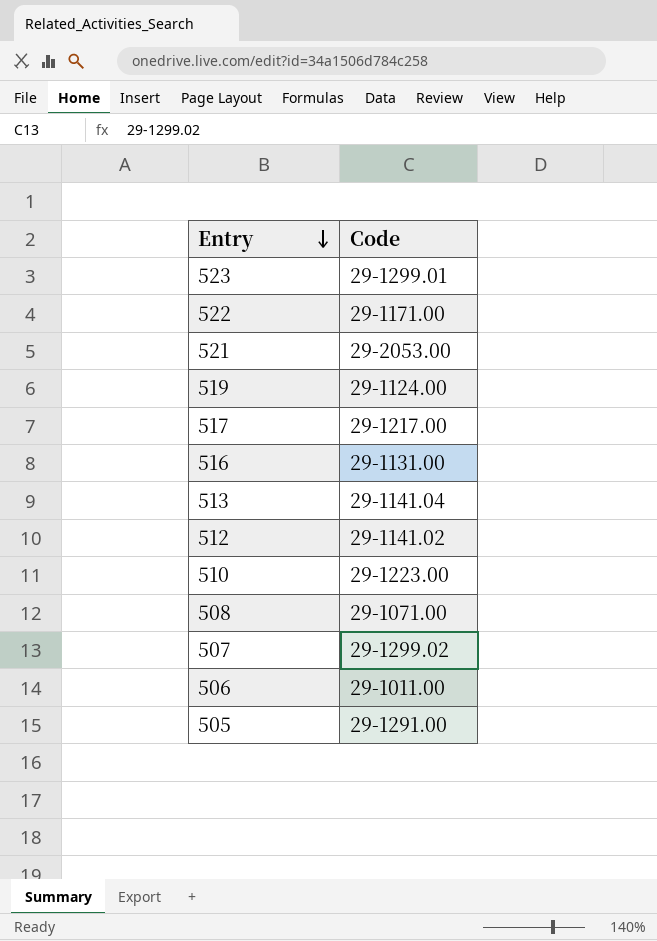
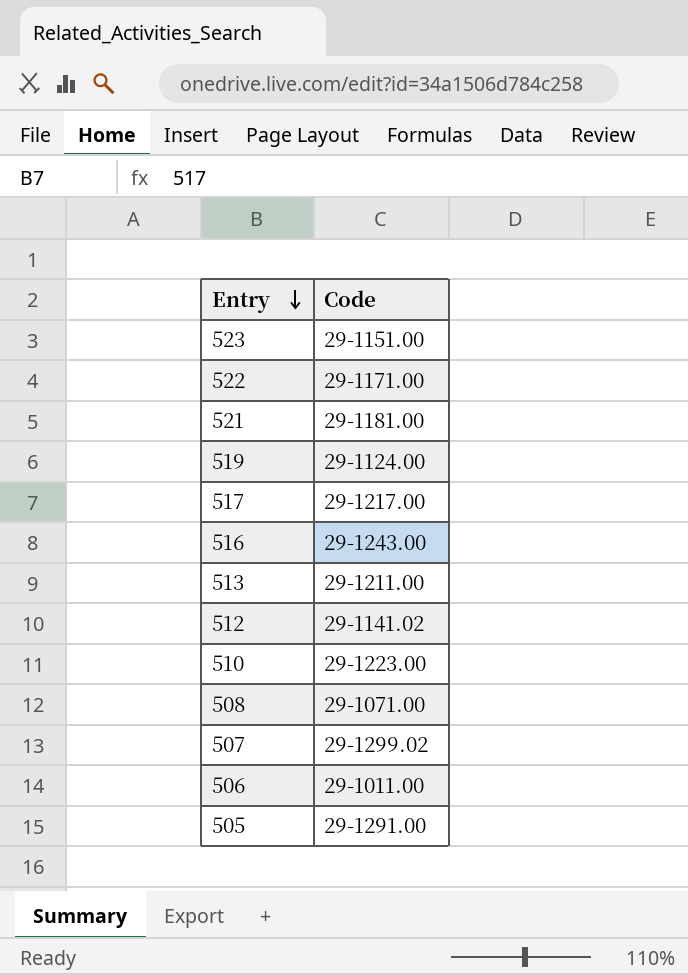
523 | Code: 29-1299.01 -> 29-1151.00
521 | Code: 29-2053.00 -> 29-1181.00
516 | Code: 29-1131.00 -> 29-1243.00
513 | Code: 29-1141.04 -> 29-1211.00

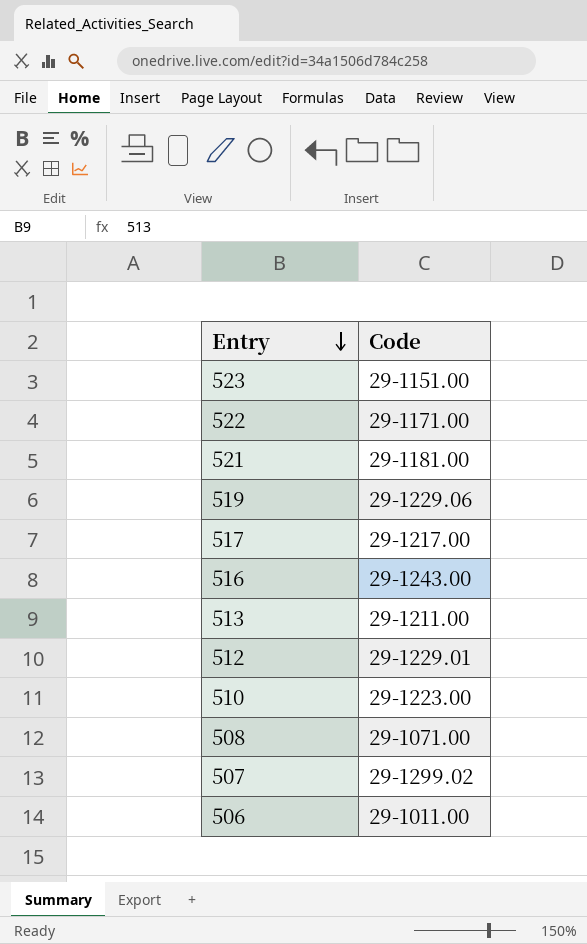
row 505: 29-1291.00 -> none
519 | Code: 29-1124.00 -> 29-1229.06
512 | Code: 29-1141.02 -> 29-1229.01

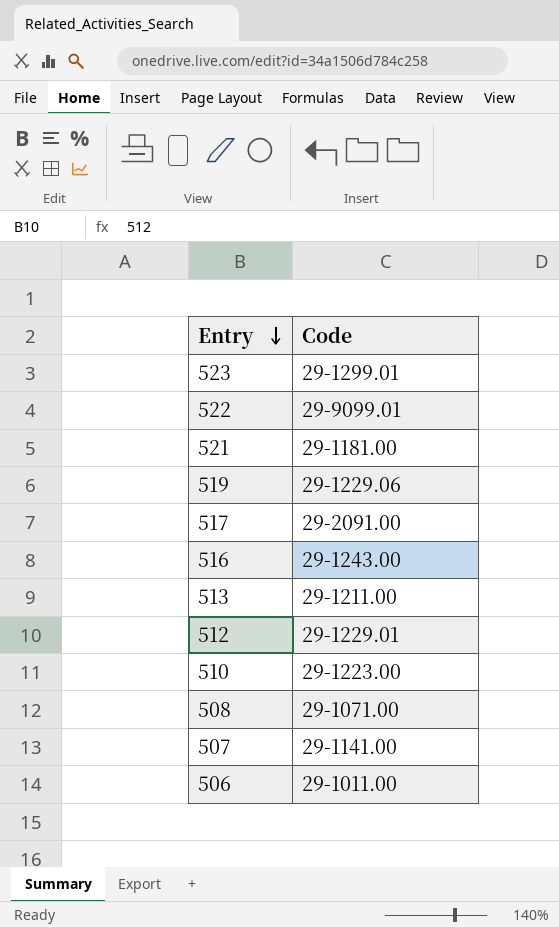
523 | Code: 29-1151.00 -> 29-1299.01
522 | Code: 29-1171.00 -> 29-9099.01
517 | Code: 29-1217.00 -> 29-2091.00
507 | Code: 29-1299.02 -> 29-1141.00

